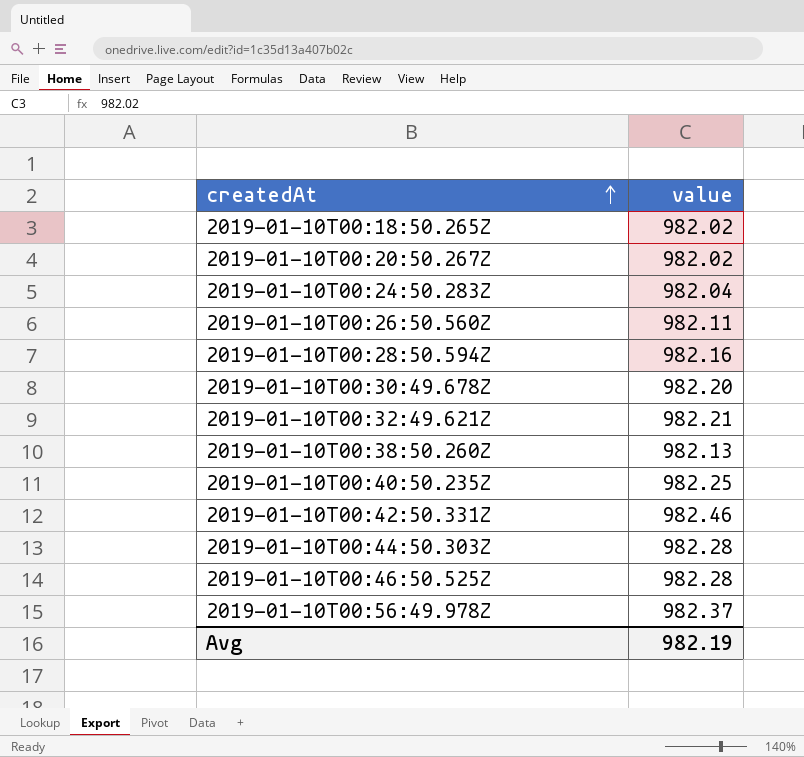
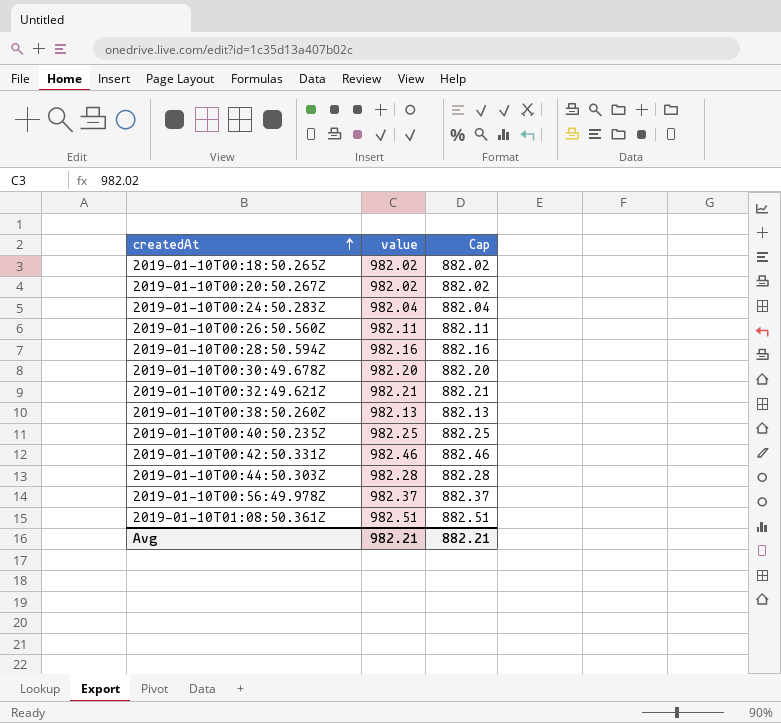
column Cap | formula: none -> [value] - 100
row 2019-01-10T00:46:50.525Z: 982.28 -> none
row 2019-01-10T01:08:50.361Z: none -> 982.51 | 882.51
Avg | value: 982.19 -> 982.21

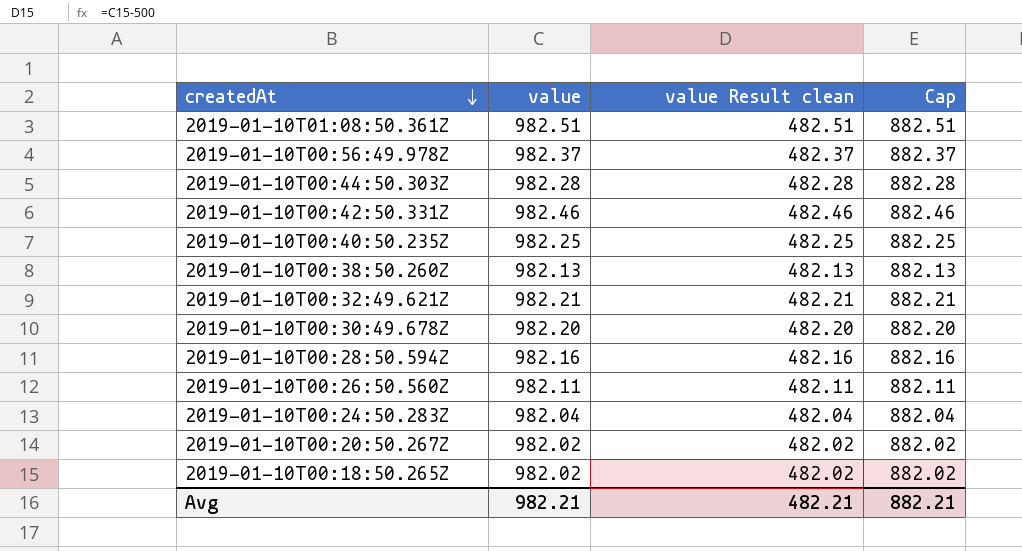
row order: createdAt ascending -> createdAt descending
column value Result clean | formula: none -> [value] - 500

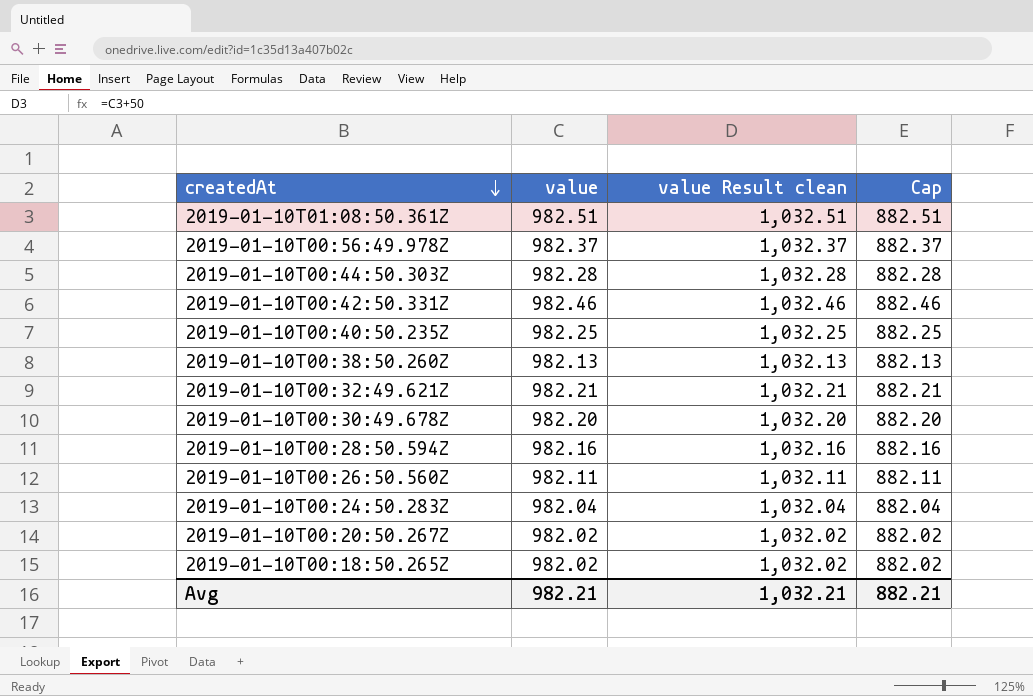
column value Result clean | formula: [value] - 500 -> [value] + 50
Avg | value Result clean: 482.21 -> 1,032.21

